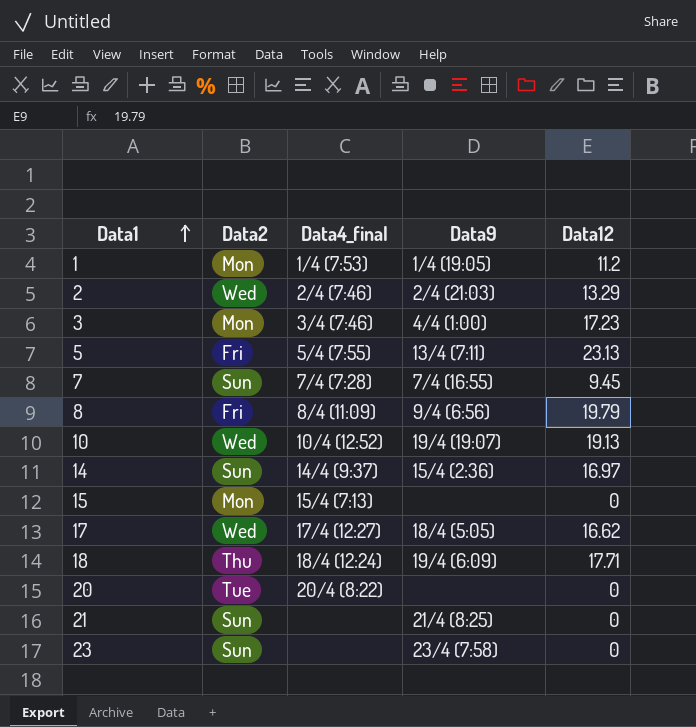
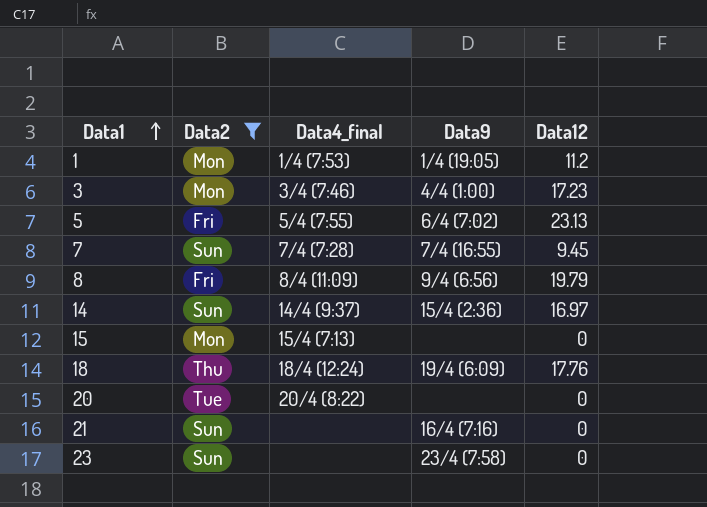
filter: none -> Data2 != Wed
5 | Data9: 13/4 (7:11) -> 6/4 (7:02)
18 | Data12: 17.71 -> 17.76
21 | Data9: 21/4 (8:25) -> 16/4 (7:16)

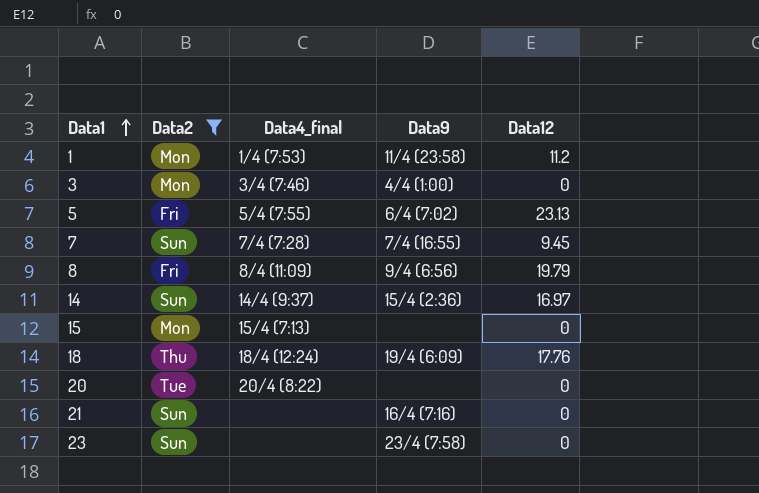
1 | Data9: 1/4 (19:05) -> 11/4 (23:58)
3 | Data12: 17.23 -> 0

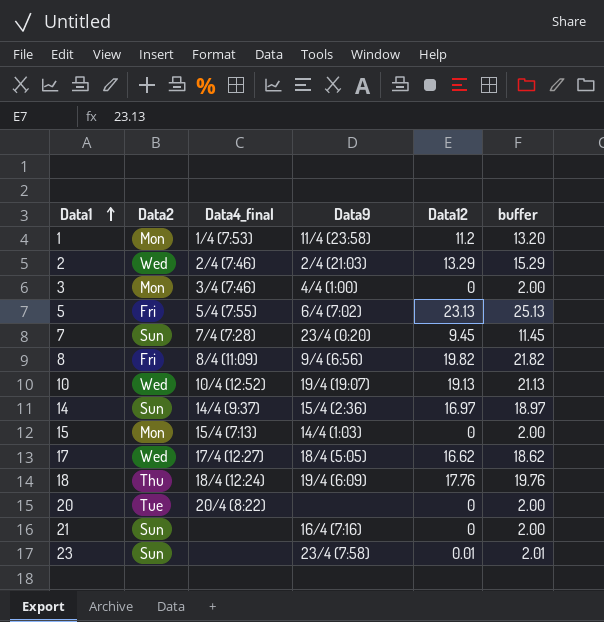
filter: Data2 != Wed -> none
column buffer | formula: none -> [Data12] + 2
7 | Data9: 7/4 (16:55) -> 23/4 (0:20)
8 | Data12: 19.79 -> 19.82
15 | Data9: none -> 14/4 (1:03)
23 | Data12: 0 -> 0.01

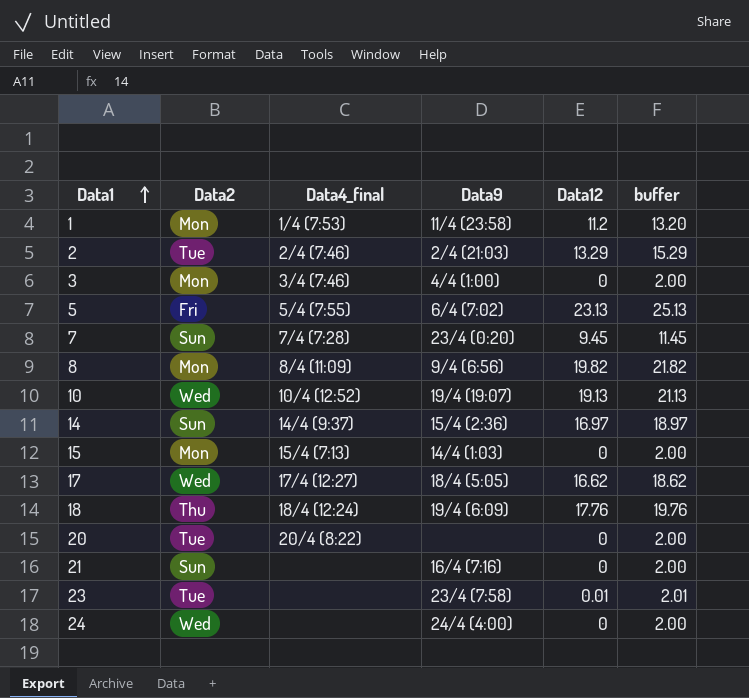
2 | Data2: Wed -> Tue
8 | Data2: Fri -> Mon
23 | Data2: Sun -> Tue
row 24: none -> Wed | none | 24/4 (4:00) | 0 | 2.00

